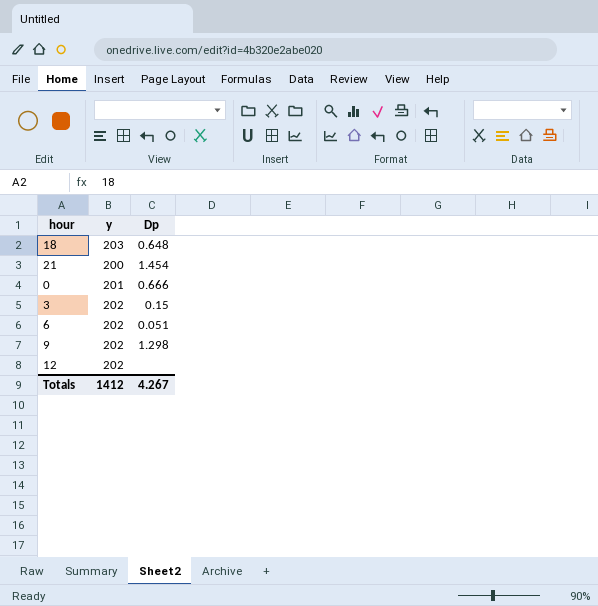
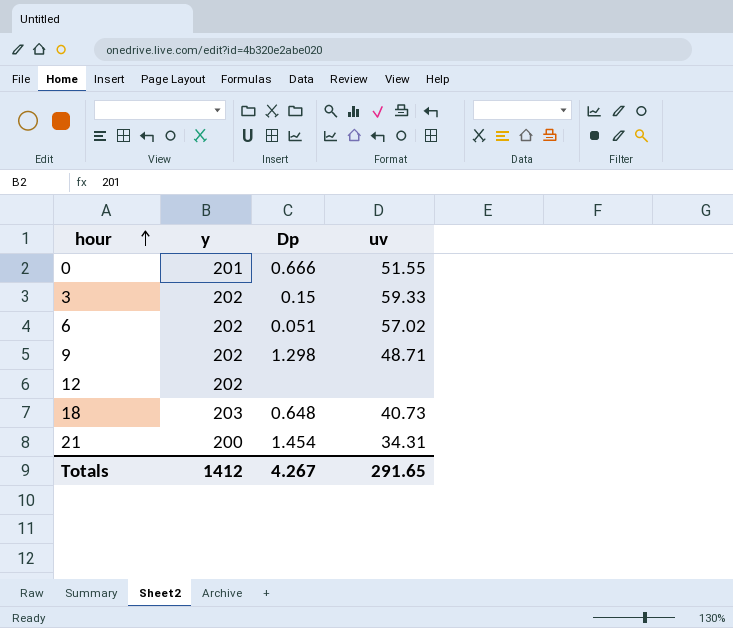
row order: none -> hour ascending
column uv | position: none -> 4

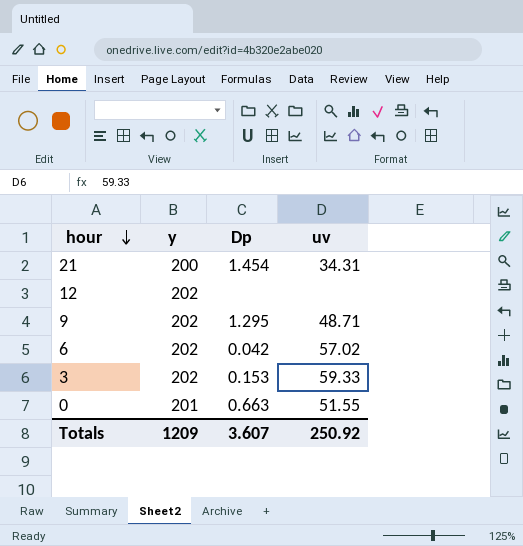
row order: hour ascending -> hour descending
row 18: 203 | 0.648 | 40.73 -> none
9 | Dp: 1.298 -> 1.295
6 | Dp: 0.051 -> 0.042
3 | Dp: 0.15 -> 0.153
0 | Dp: 0.666 -> 0.663
Totals | y: 1412 -> 1209
Totals | Dp: 4.267 -> 3.607
Totals | uv: 291.65 -> 250.92

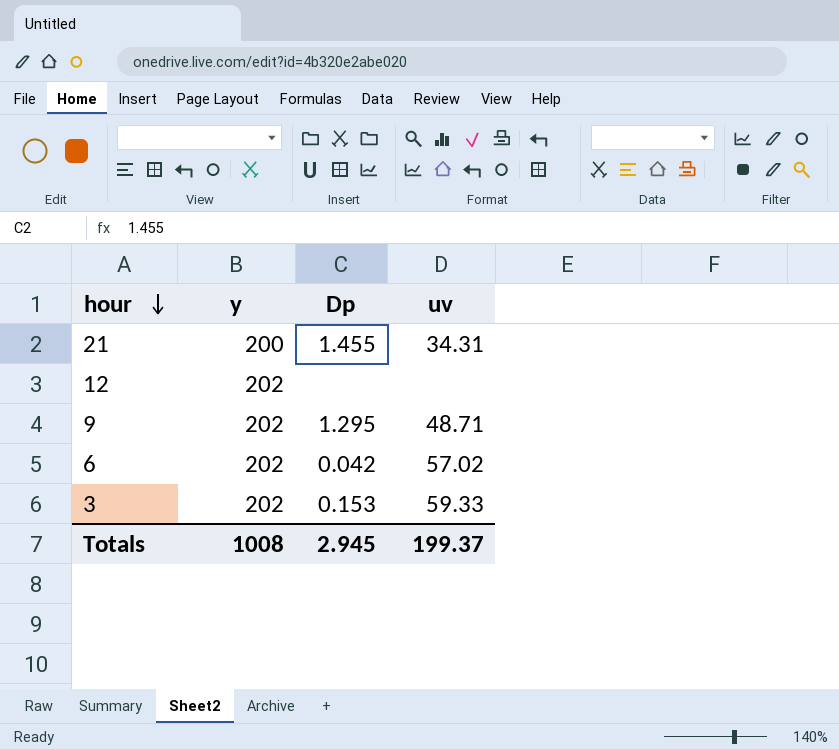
row 0: 201 | 0.663 | 51.55 -> none
21 | Dp: 1.454 -> 1.455
Totals | y: 1209 -> 1008
Totals | Dp: 3.607 -> 2.945
Totals | uv: 250.92 -> 199.37

